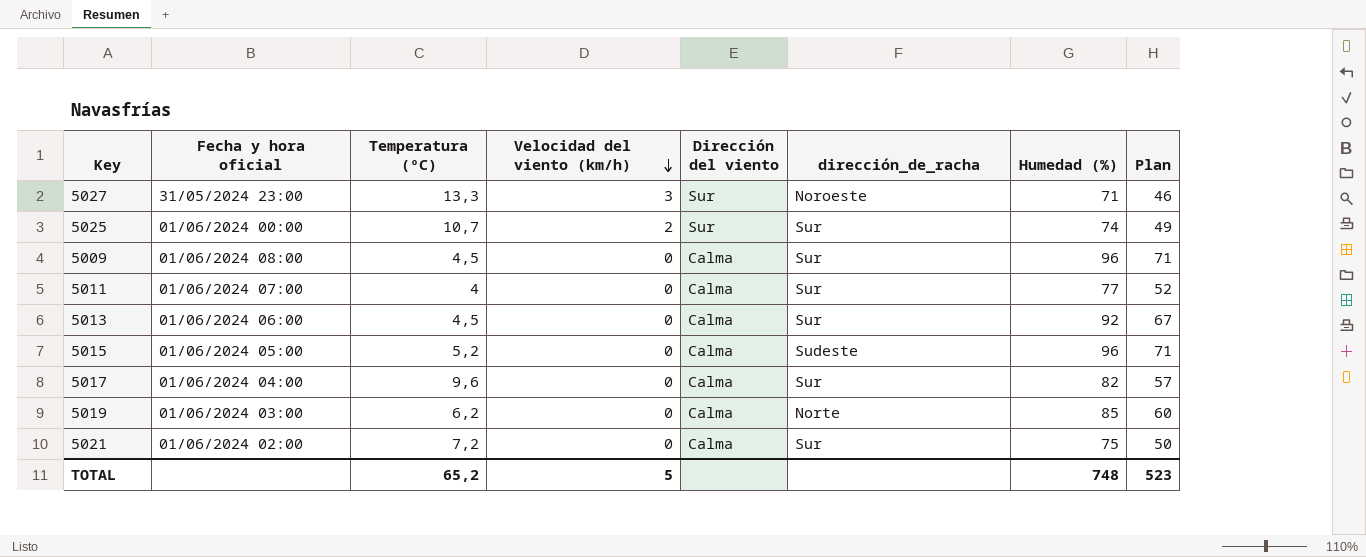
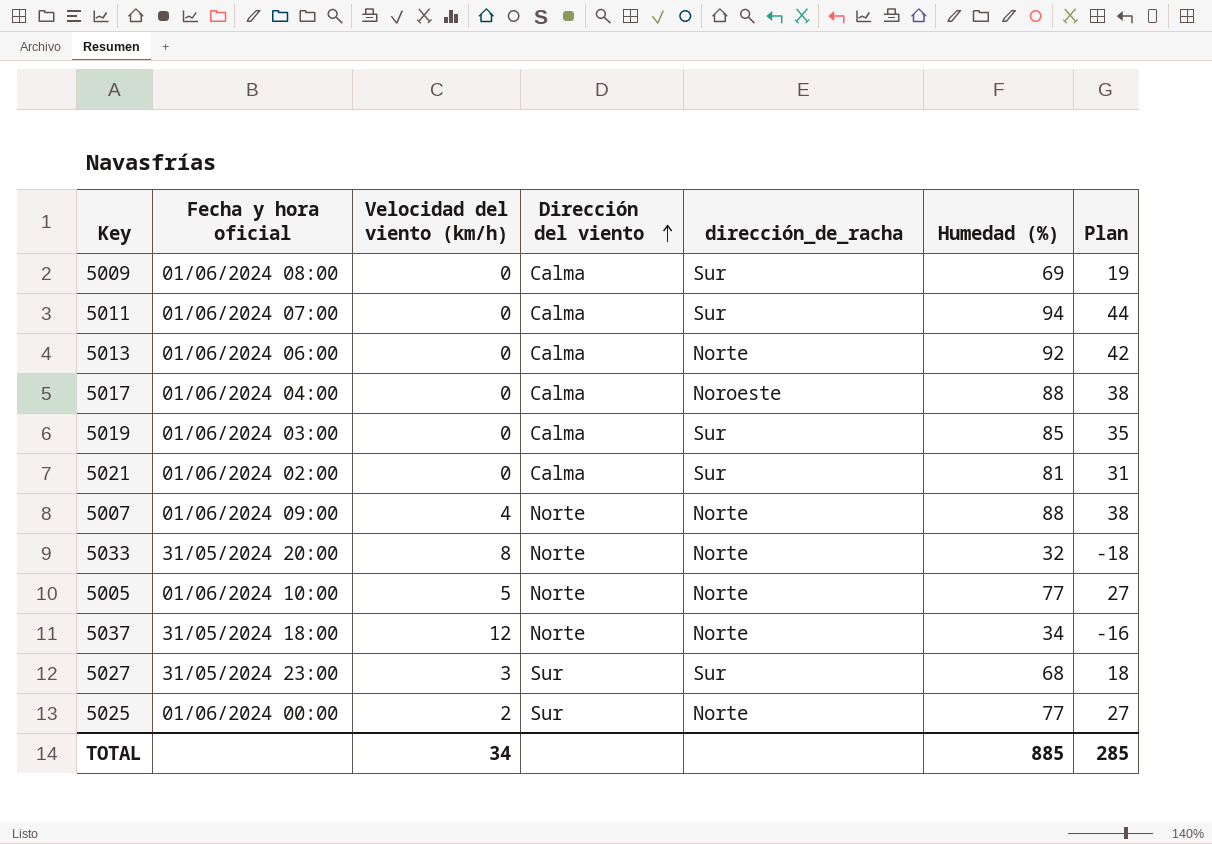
row order: Velocidad del viento (km/h) descending -> Dirección del viento ascending
column Temperatura (ºC) | position: 3 -> none
column Plan | formula: [Humedad (%)] - 25 -> [Humedad (%)] - 50
row 5015: 01/06/2024 05:00 | 5,2 | 0 | Calma | Sudeste | 96 | 71 -> none
5009 | Humedad (%): 96 -> 69
5011 | Humedad (%): 77 -> 94
5013 | dirección_de_racha: Sur -> Norte
5017 | dirección_de_racha: Sur -> Noroeste
5017 | Humedad (%): 82 -> 88
5019 | dirección_de_racha: Norte -> Sur
5021 | Humedad (%): 75 -> 81
row 5007: none -> 01/06/2024 09:00 | 4 | Norte | Norte | 88 | 38
row 5033: none -> 31/05/2024 20:00 | 8 | Norte | Norte | 32 | -18
row 5005: none -> 01/06/2024 10:00 | 5 | Norte | Norte | 77 | 27
row 5037: none -> 31/05/2024 18:00 | 12 | Norte | Norte | 34 | -16
5027 | dirección_de_racha: Noroeste -> Sur
5027 | Humedad (%): 71 -> 68
5025 | dirección_de_racha: Sur -> Norte
5025 | Humedad (%): 74 -> 77
TOTAL | Velocidad del viento (km/h): 5 -> 34
TOTAL | Humedad (%): 748 -> 885
TOTAL | Plan: 523 -> 285

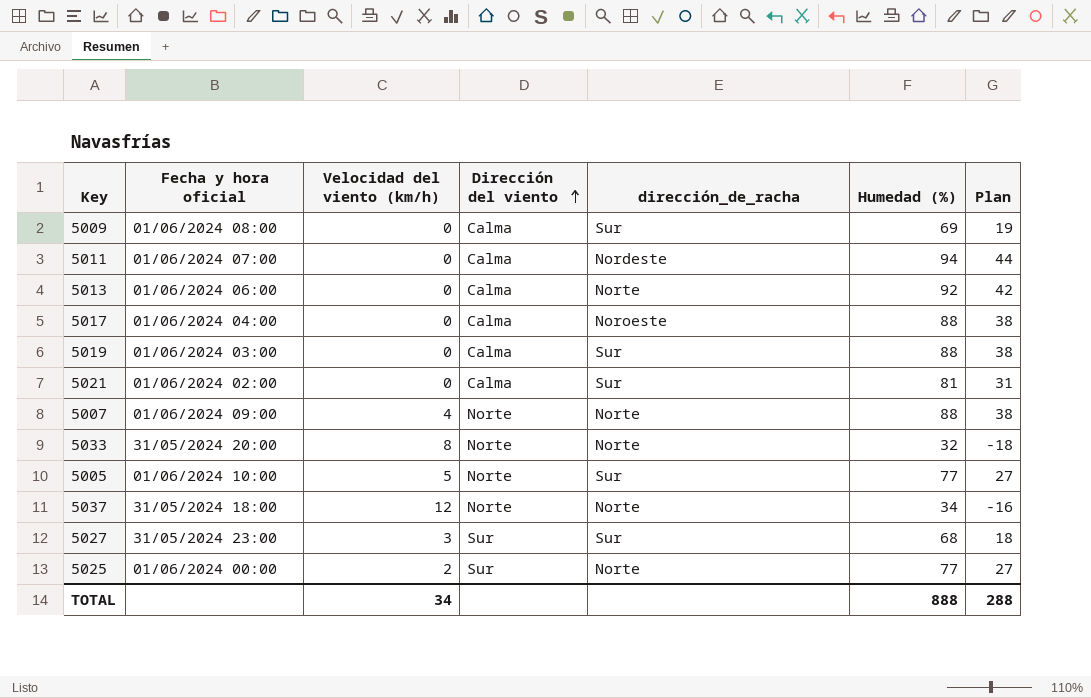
5011 | dirección_de_racha: Sur -> Nordeste
5019 | Humedad (%): 85 -> 88
5019 | Plan: 35 -> 38
5005 | dirección_de_racha: Norte -> Sur
TOTAL | Humedad (%): 885 -> 888
TOTAL | Plan: 285 -> 288

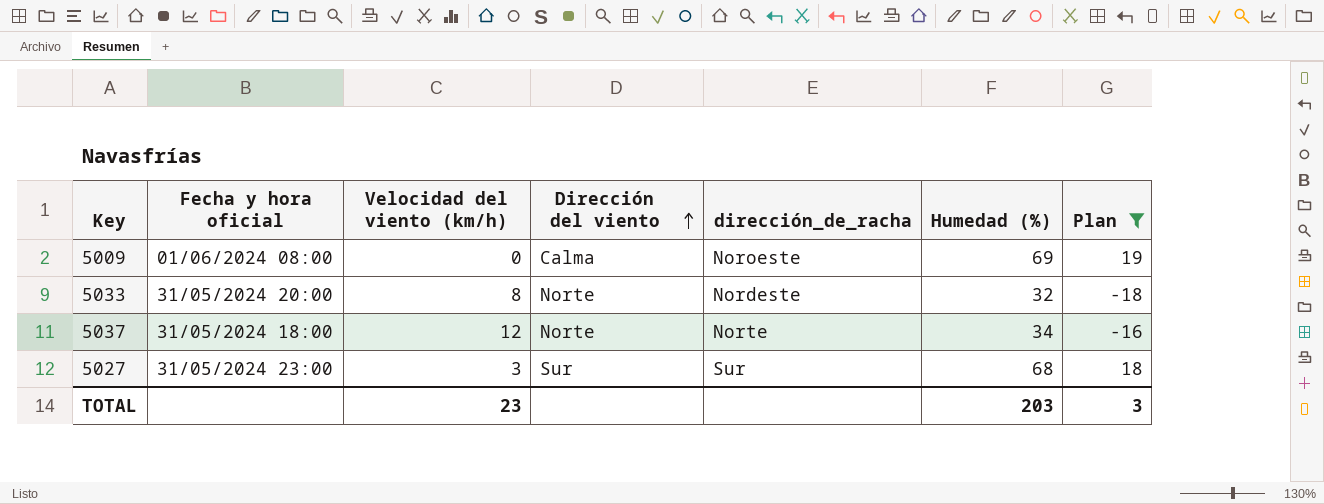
filter: none -> Plan <= 19
5009 | dirección_de_racha: Sur -> Noroeste
5033 | dirección_de_racha: Norte -> Nordeste
TOTAL | Velocidad del viento (km/h): 34 -> 23
TOTAL | Humedad (%): 888 -> 203
TOTAL | Plan: 288 -> 3

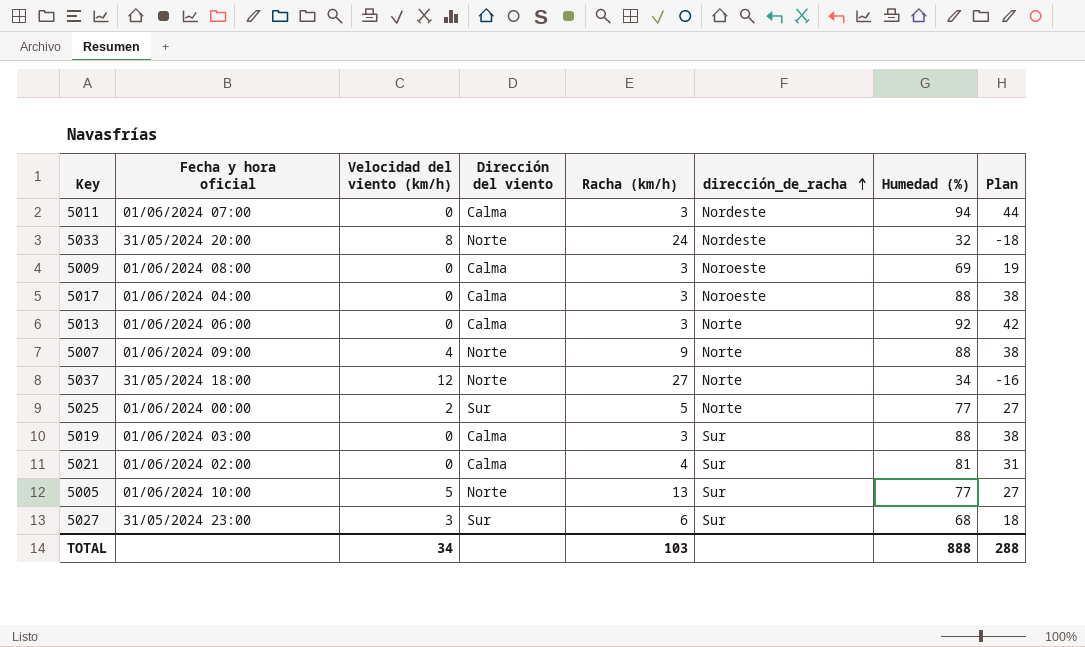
filter: Plan <= 19 -> none
row order: Dirección del viento ascending -> dirección_de_racha ascending
column Racha (km/h) | position: none -> 5
TOTAL | Velocidad del viento (km/h): 23 -> 34
TOTAL | Humedad (%): 203 -> 888
TOTAL | Plan: 3 -> 288

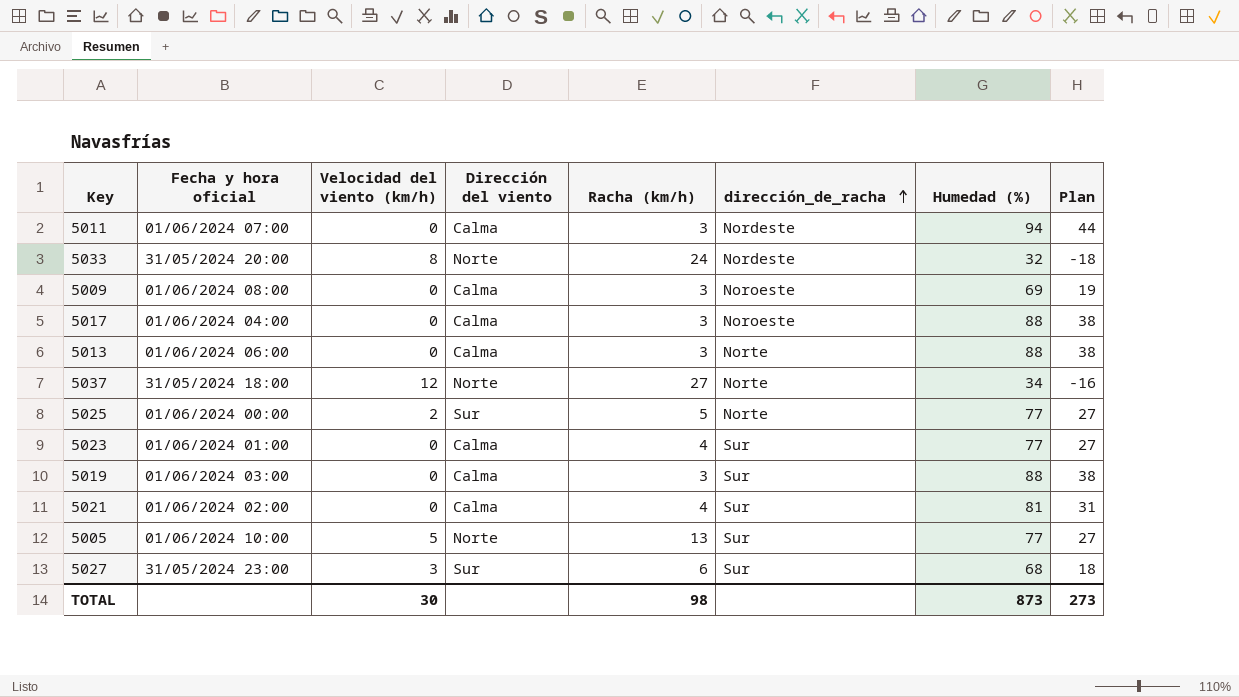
row 5007: 01/06/2024 09:00 | 4 | Norte | 9 | Norte | 88 | 38 -> none
5013 | Humedad (%): 92 -> 88
5013 | Plan: 42 -> 38
row 5023: none -> 01/06/2024 01:00 | 0 | Calma | 4 | Sur | 77 | 27
TOTAL | Velocidad del viento (km/h): 34 -> 30
TOTAL | Racha (km/h): 103 -> 98
TOTAL | Humedad (%): 888 -> 873
TOTAL | Plan: 288 -> 273

